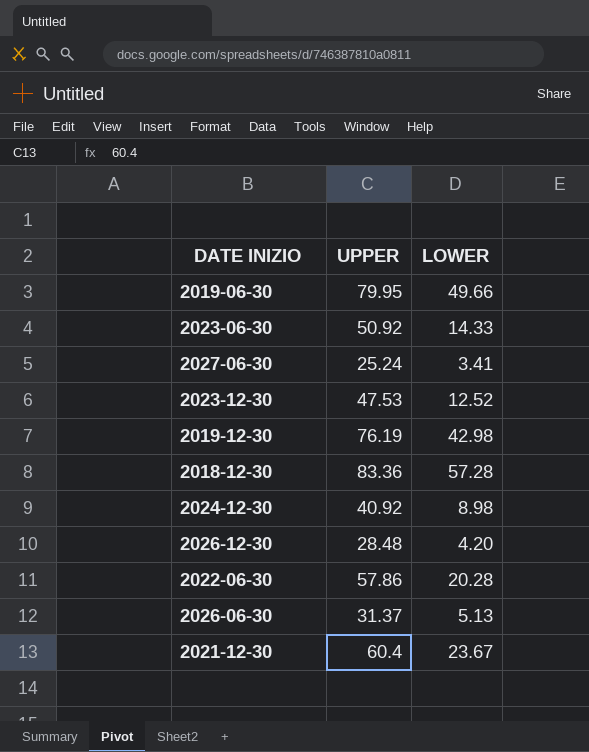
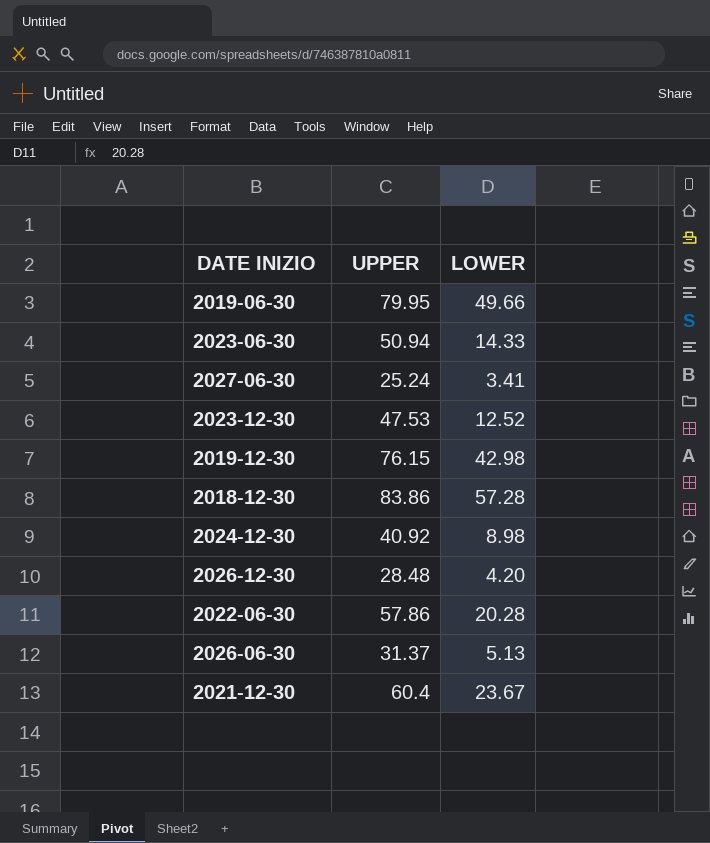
2023-06-30 | UPPER: 50.92 -> 50.94
2019-12-30 | UPPER: 76.19 -> 76.15
2018-12-30 | UPPER: 83.36 -> 83.86

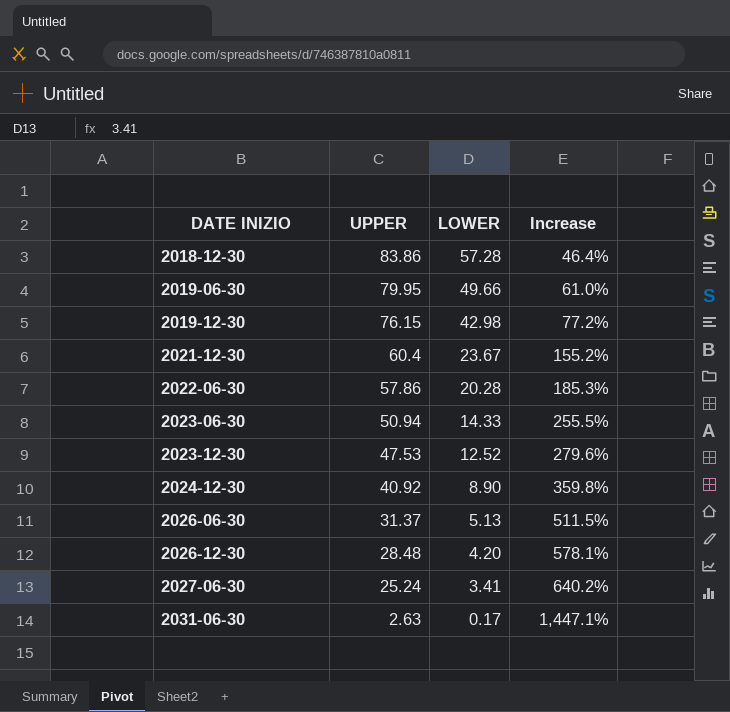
row order: none -> DATE INIZIO ascending
column Increase | formula: none -> ([UPPER] - [LOWER]) / [LOWER]
2024-12-30 | LOWER: 8.98 -> 8.90
row 2031-06-30: none -> 2.63 | 0.17 | 1,447.1%

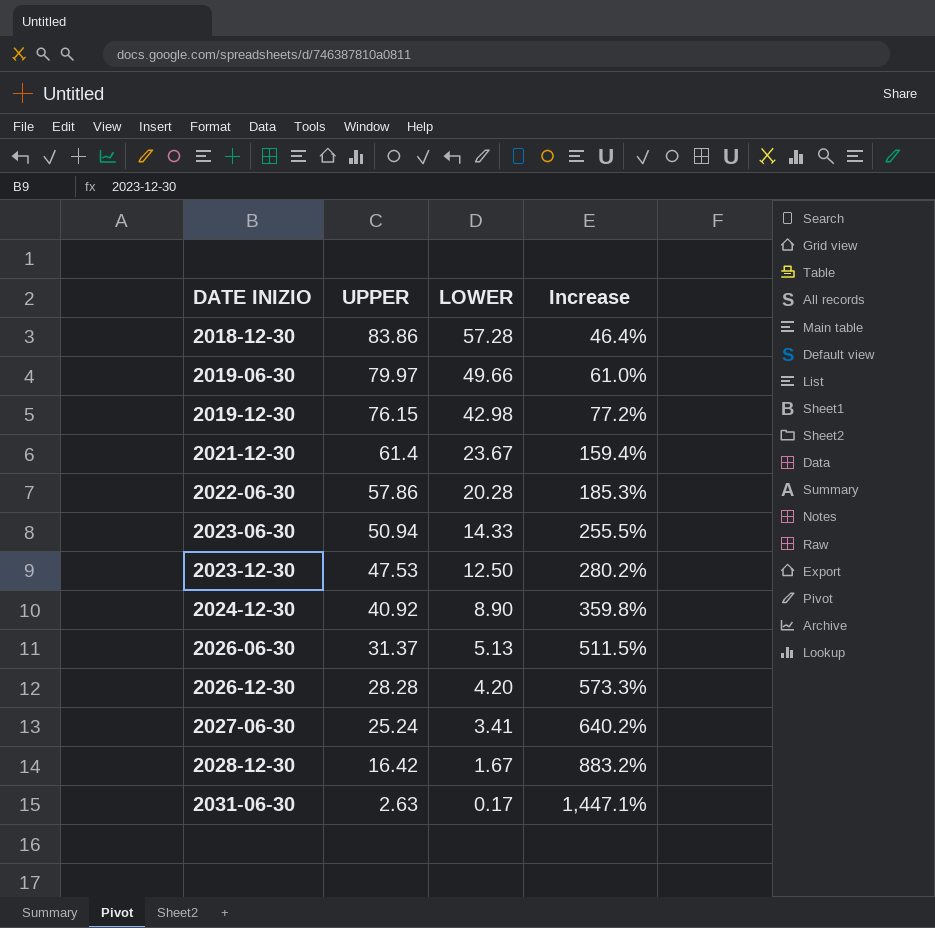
2019-06-30 | UPPER: 79.95 -> 79.97
2021-12-30 | UPPER: 60.4 -> 61.4
2021-12-30 | Increase: 155.2% -> 159.4%
2023-12-30 | LOWER: 12.52 -> 12.50
2023-12-30 | Increase: 279.6% -> 280.2%
2026-12-30 | UPPER: 28.48 -> 28.28
2026-12-30 | Increase: 578.1% -> 573.3%
row 2028-12-30: none -> 16.42 | 1.67 | 883.2%

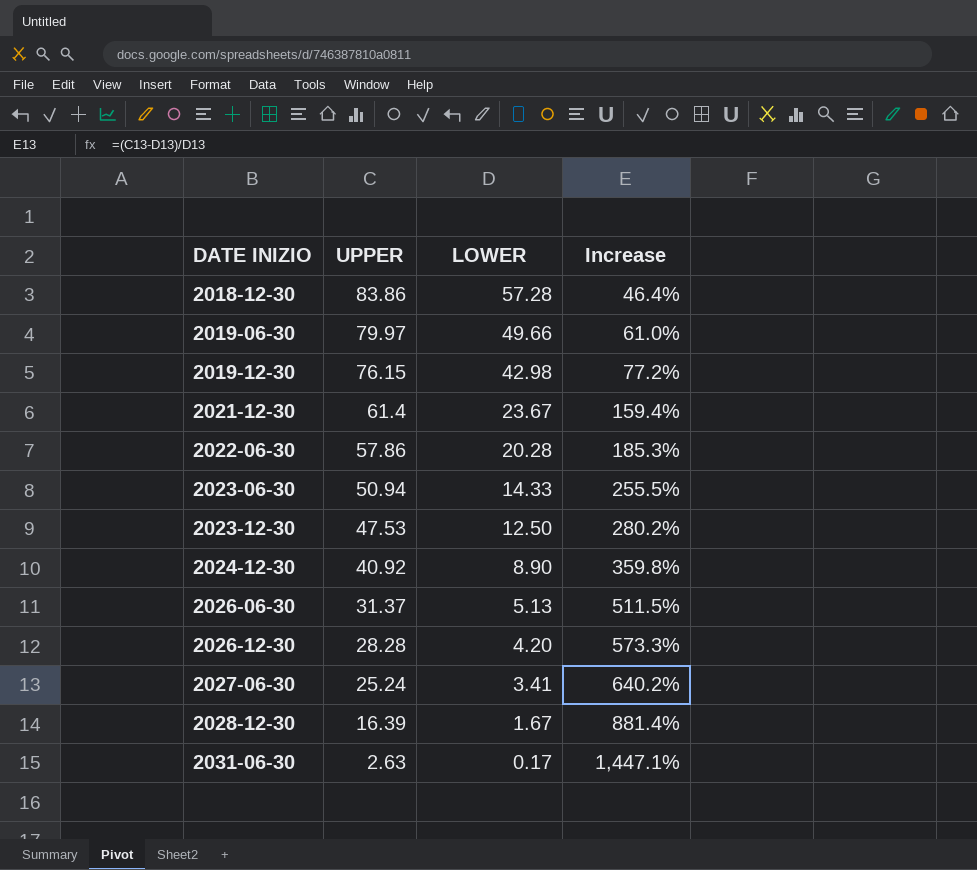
2028-12-30 | UPPER: 16.42 -> 16.39
2028-12-30 | Increase: 883.2% -> 881.4%

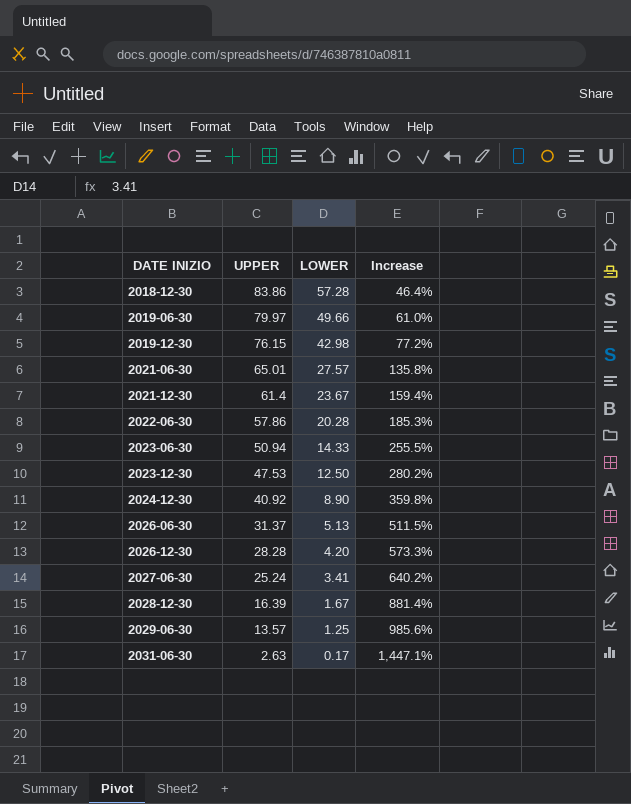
row 2021-06-30: none -> 65.01 | 27.57 | 135.8%
row 2029-06-30: none -> 13.57 | 1.25 | 985.6%

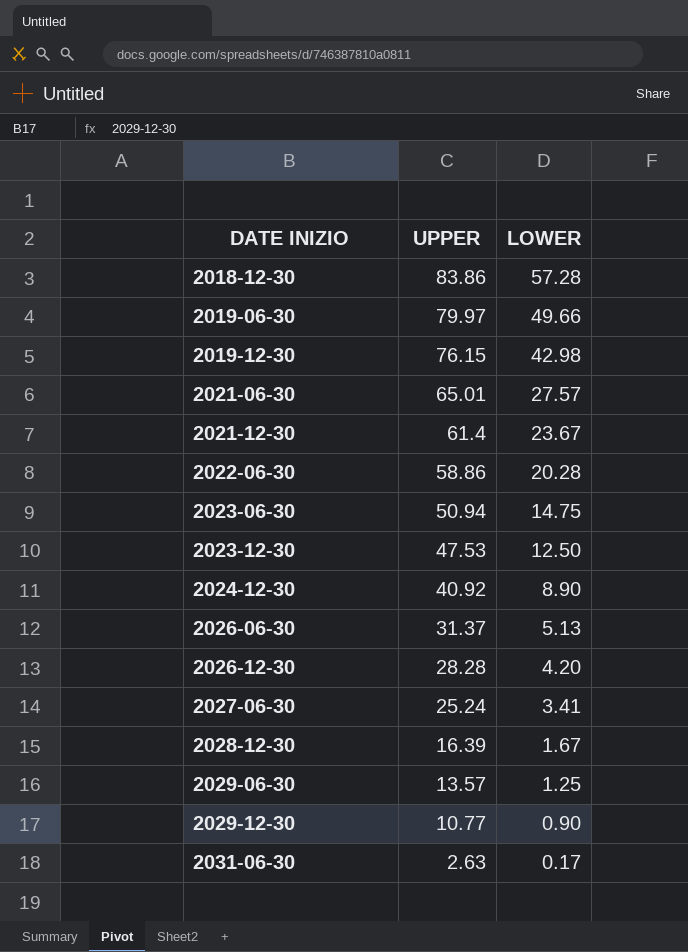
column Increase | formula: ([UPPER] - [LOWER]) / [LOWER] -> none
2022-06-30 | UPPER: 57.86 -> 58.86
2023-06-30 | LOWER: 14.33 -> 14.75
row 2029-12-30: none -> 10.77 | 0.90

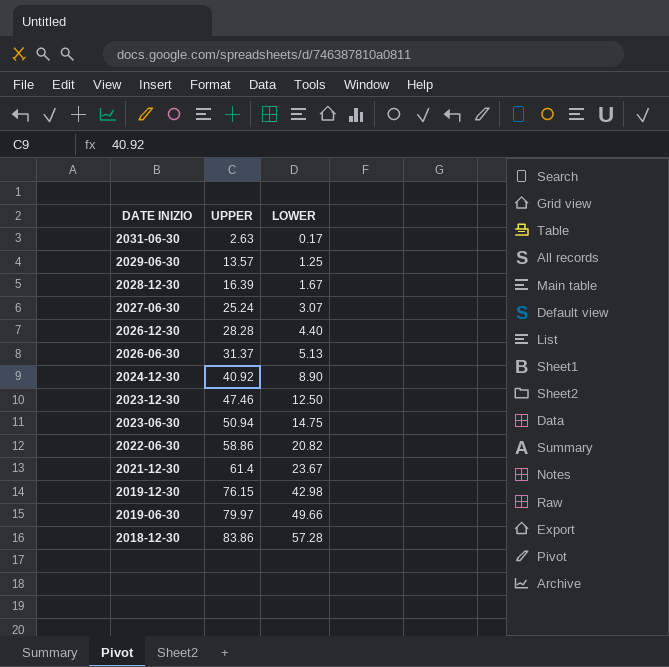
row order: DATE INIZIO ascending -> DATE INIZIO descending
row 2021-06-30: 65.01 | 27.57 -> none
row 2029-12-30: 10.77 | 0.90 -> none
2027-06-30 | LOWER: 3.41 -> 3.07
2026-12-30 | LOWER: 4.20 -> 4.40
2023-12-30 | UPPER: 47.53 -> 47.46
2022-06-30 | LOWER: 20.28 -> 20.82

